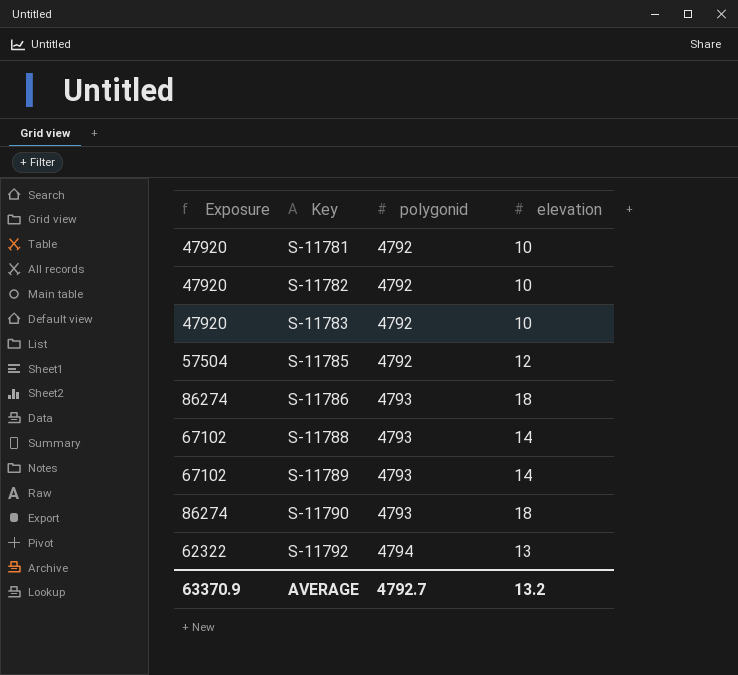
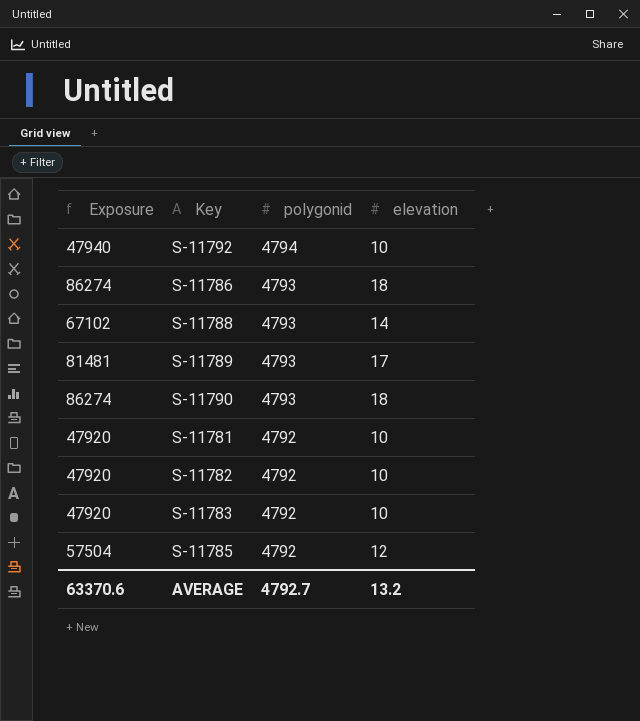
row order: Key ascending -> polygonid descending
S-11792 | Exposure: 62322 -> 47940
S-11792 | elevation: 13 -> 10
S-11789 | Exposure: 67102 -> 81481
S-11789 | elevation: 14 -> 17
AVERAGE | Exposure: 63370.9 -> 63370.6

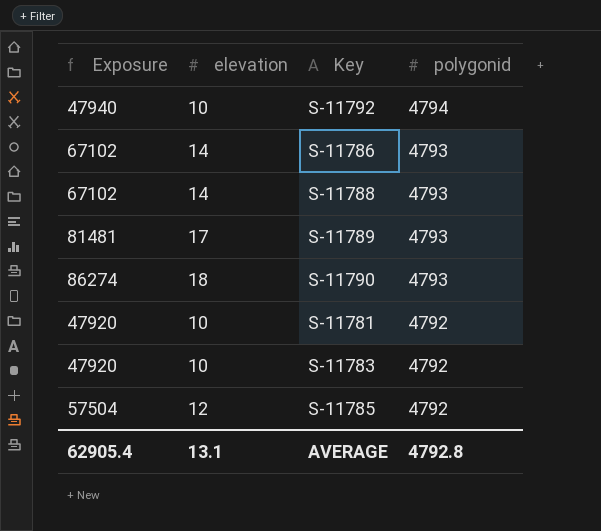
column elevation | position: 4 -> 2
row S-11782: 47920 | 4792 | 10 -> none
S-11786 | Exposure: 86274 -> 67102
S-11786 | elevation: 18 -> 14
AVERAGE | Exposure: 63370.6 -> 62905.4
AVERAGE | elevation: 13.2 -> 13.1
AVERAGE | polygonid: 4792.7 -> 4792.8

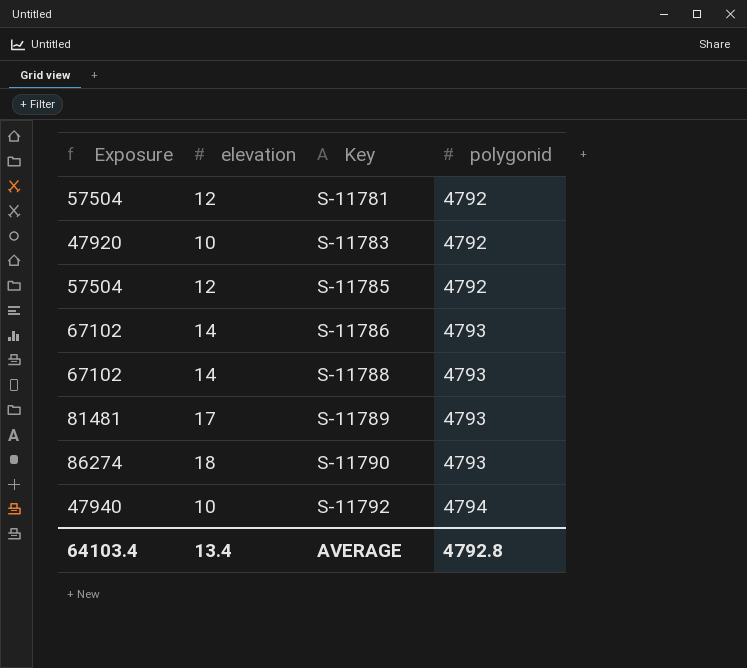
row order: polygonid descending -> Key ascending
S-11781 | Exposure: 47920 -> 57504
S-11781 | elevation: 10 -> 12
AVERAGE | Exposure: 62905.4 -> 64103.4
AVERAGE | elevation: 13.1 -> 13.4

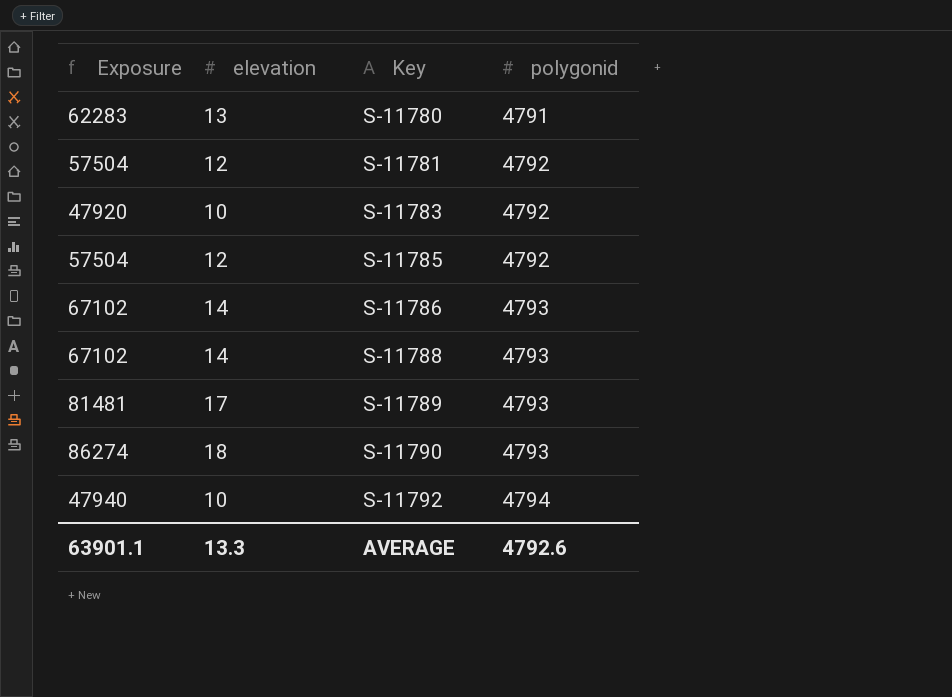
row S-11780: none -> 62283 | 13 | 4791
AVERAGE | Exposure: 64103.4 -> 63901.1
AVERAGE | elevation: 13.4 -> 13.3
AVERAGE | polygonid: 4792.8 -> 4792.6

